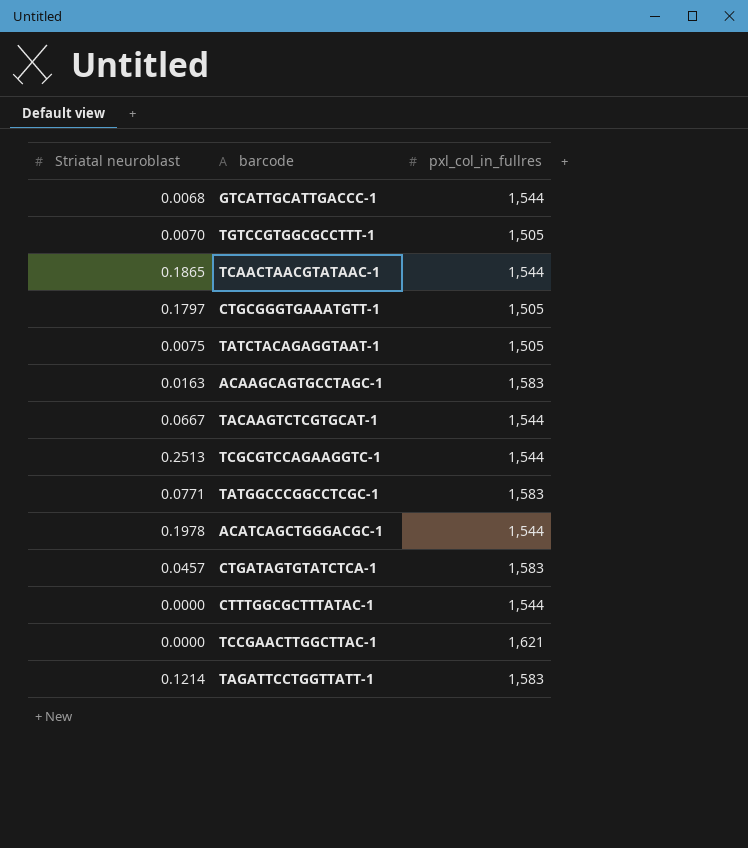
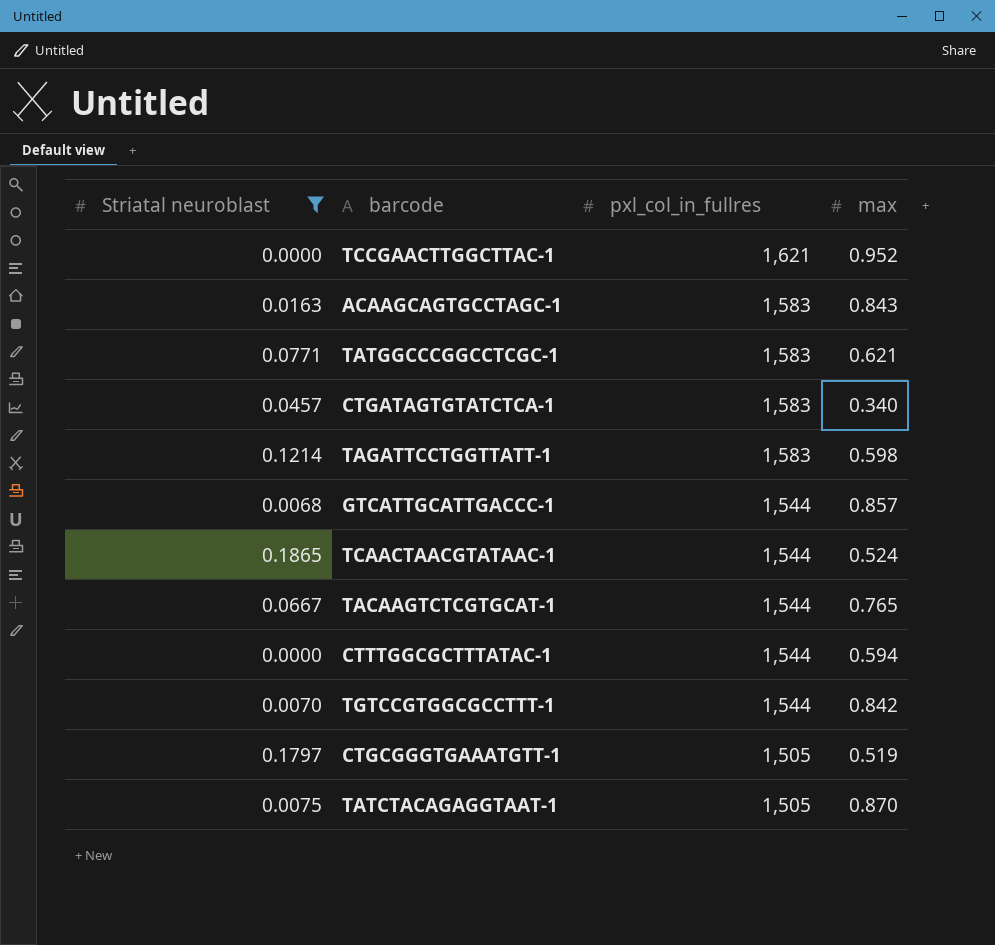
filter: none -> Striatal neuroblast <= 0.1865
row order: none -> pxl_col_in_fullres descending
column max | position: none -> 4
TGTCCGTGGCGCCTTT-1 | pxl_col_in_fullres: 1,505 -> 1,544

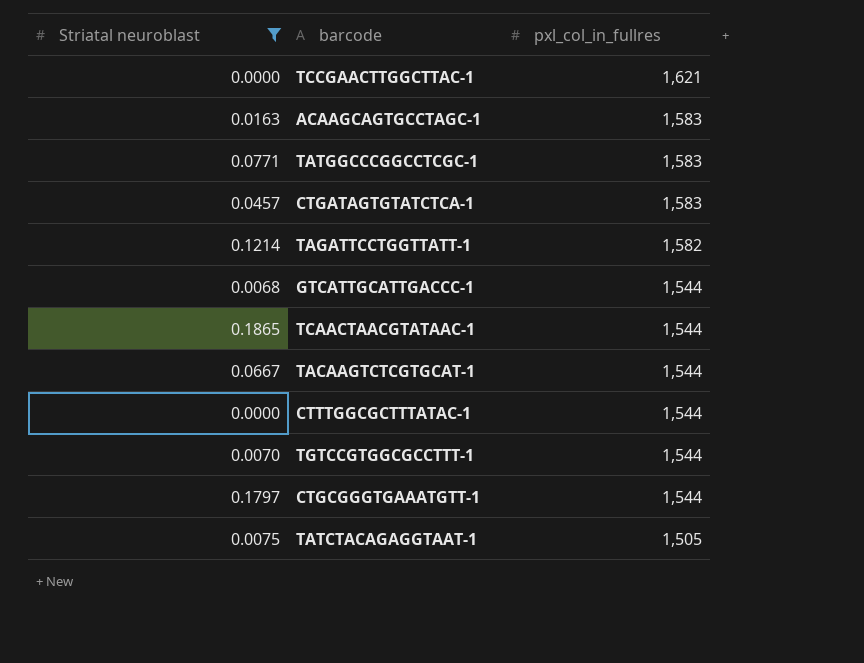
column max | position: 4 -> none
TAGATTCCTGGTTATT-1 | pxl_col_in_fullres: 1,583 -> 1,582
CTGCGGGTGAAATGTT-1 | pxl_col_in_fullres: 1,505 -> 1,544

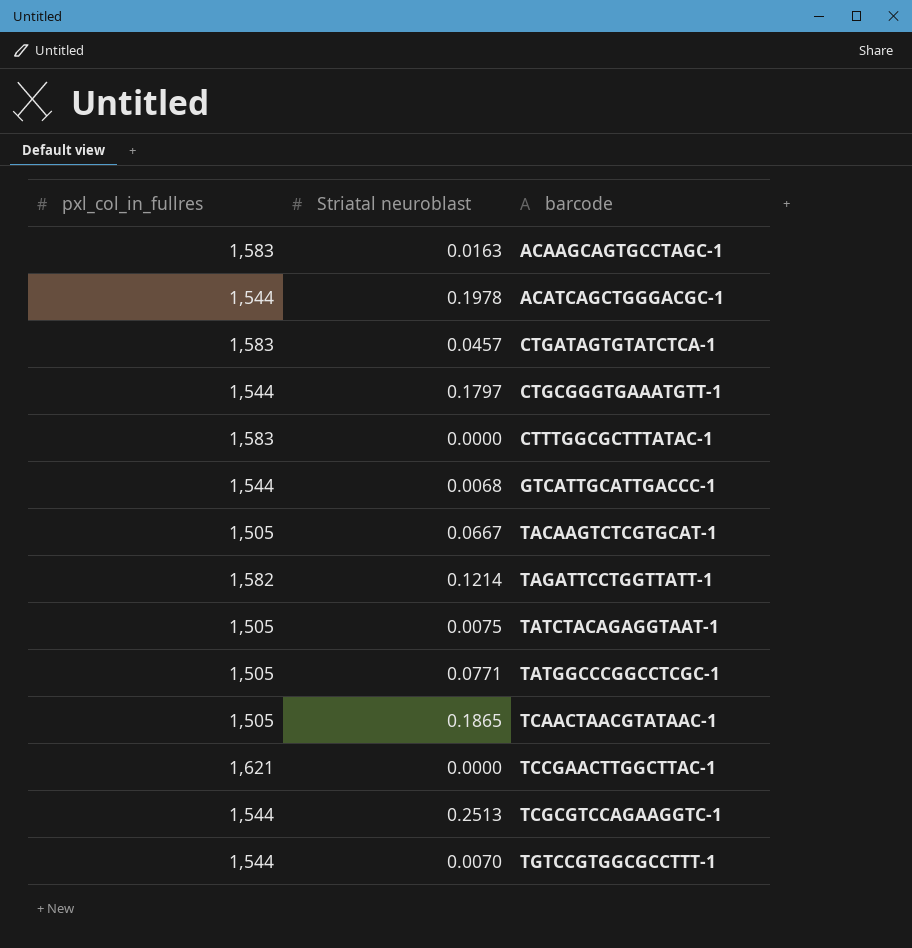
filter: Striatal neuroblast <= 0.1865 -> none
row order: pxl_col_in_fullres descending -> barcode ascending
column pxl_col_in_fullres | position: 3 -> 1
CTTTGGCGCTTTATAC-1 | pxl_col_in_fullres: 1,544 -> 1,583
TACAAGTCTCGTGCAT-1 | pxl_col_in_fullres: 1,544 -> 1,505
TATGGCCCGGCCTCGC-1 | pxl_col_in_fullres: 1,583 -> 1,505
TCAACTAACGTATAAC-1 | pxl_col_in_fullres: 1,544 -> 1,505

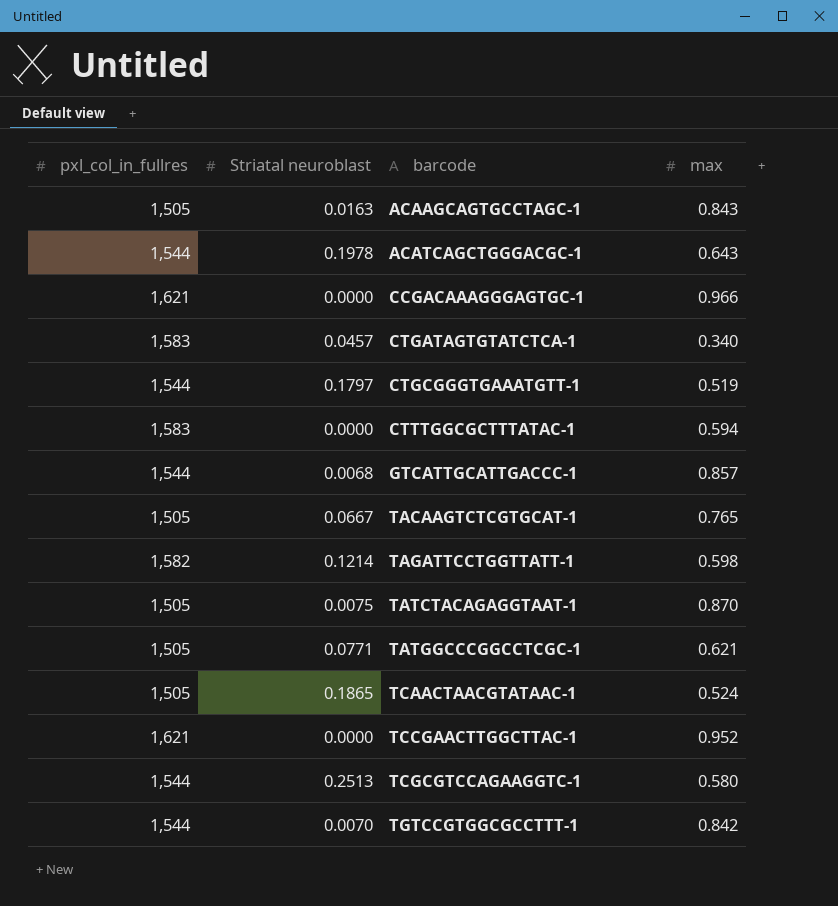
column max | position: none -> 4
ACAAGCAGTGCCTAGC-1 | pxl_col_in_fullres: 1,583 -> 1,505
row CCGACAAAGGGAGTGC-1: none -> 1,621 | 0.0000 | 0.966

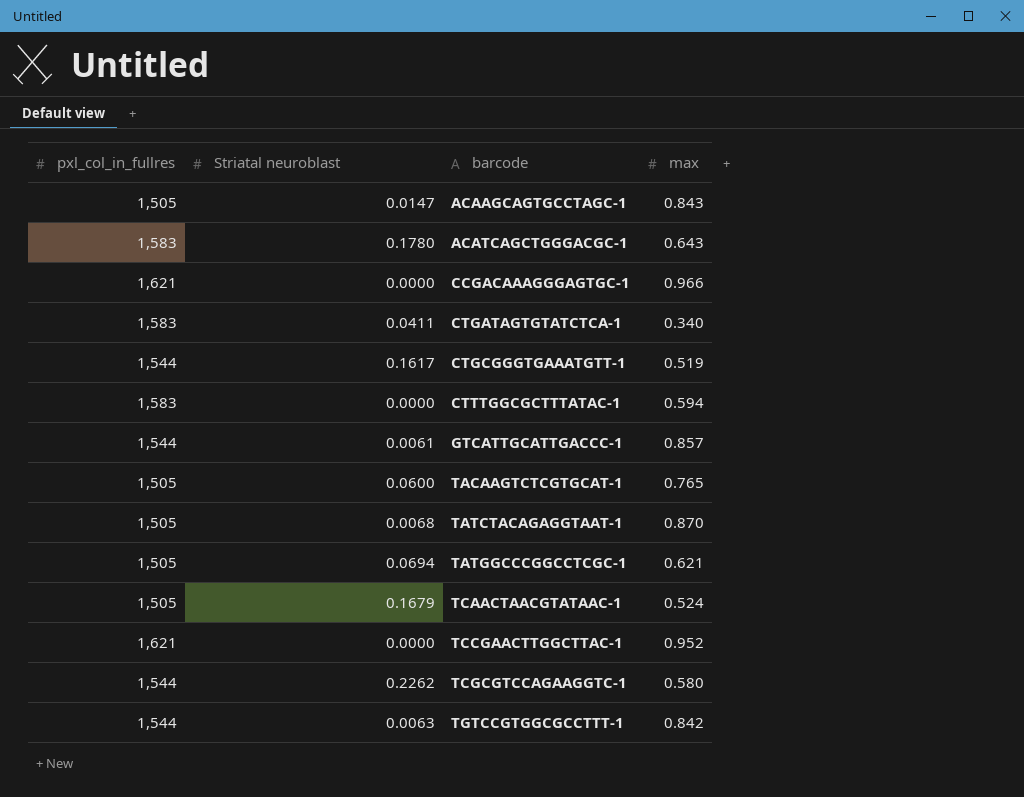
row TAGATTCCTGGTTATT-1: 1,582 | 0.1214 | 0.598 -> none
ACAAGCAGTGCCTAGC-1 | Striatal neuroblast: 0.0163 -> 0.0147
ACATCAGCTGGGACGC-1 | pxl_col_in_fullres: 1,544 -> 1,583
ACATCAGCTGGGACGC-1 | Striatal neuroblast: 0.1978 -> 0.1780
CTGATAGTGTATCTCA-1 | Striatal neuroblast: 0.0457 -> 0.0411
CTGCGGGTGAAATGTT-1 | Striatal neuroblast: 0.1797 -> 0.1617
GTCATTGCATTGACCC-1 | Striatal neuroblast: 0.0068 -> 0.0061
TACAAGTCTCGTGCAT-1 | Striatal neuroblast: 0.0667 -> 0.0600
TATCTACAGAGGTAAT-1 | Striatal neuroblast: 0.0075 -> 0.0068
TATGGCCCGGCCTCGC-1 | Striatal neuroblast: 0.0771 -> 0.0694
TCAACTAACGTATAAC-1 | Striatal neuroblast: 0.1865 -> 0.1679
TCGCGTCCAGAAGGTC-1 | Striatal neuroblast: 0.2513 -> 0.2262
TGTCCGTGGCGCCTTT-1 | Striatal neuroblast: 0.0070 -> 0.0063

